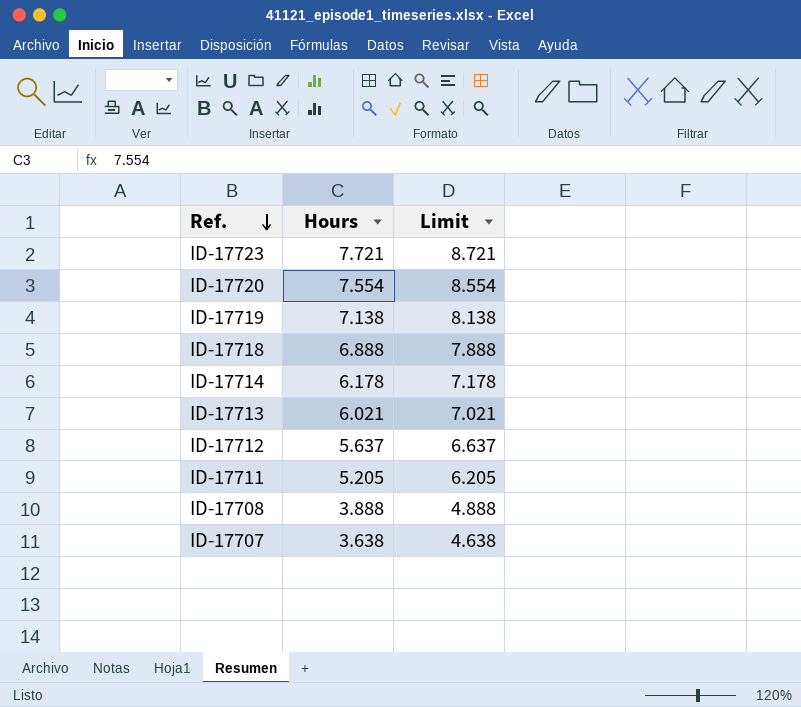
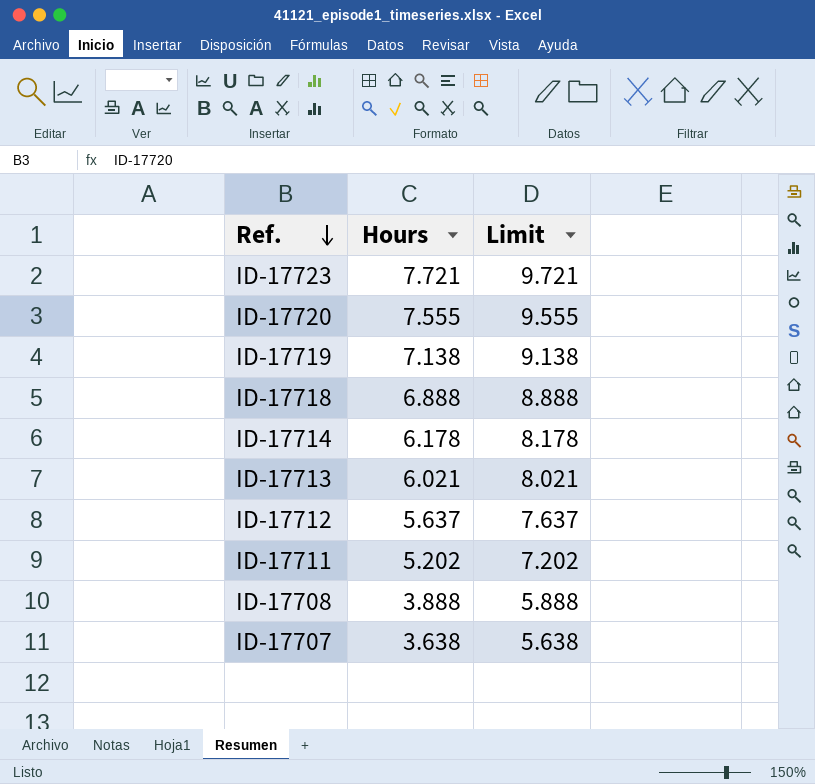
column Limit | formula: [Hours] + 1 -> [Hours] + 2
ID-17720 | Hours: 7.554 -> 7.555
ID-17711 | Hours: 5.205 -> 5.202

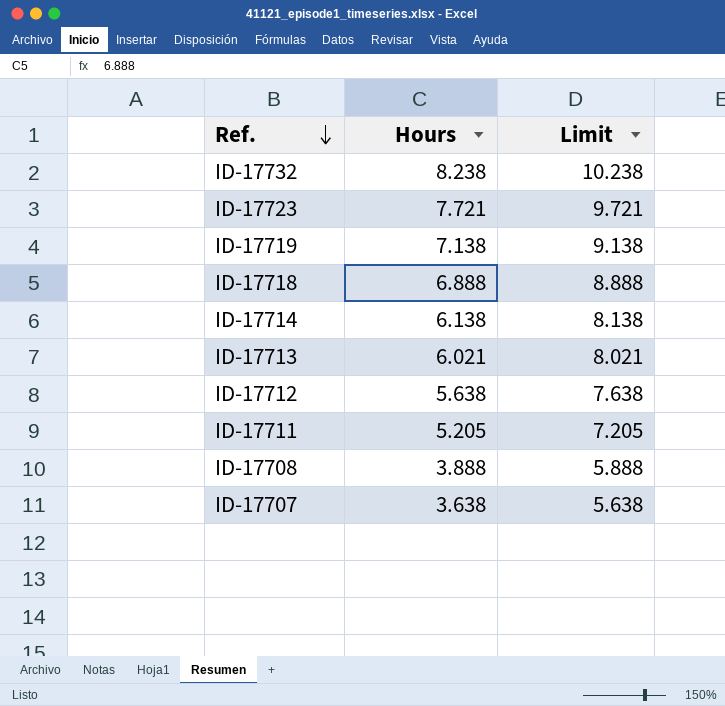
row ID-17720: 7.555 | 9.555 -> none
row ID-17732: none -> 8.238 | 10.238
ID-17714 | Hours: 6.178 -> 6.138
ID-17714 | Limit: 8.178 -> 8.138
ID-17712 | Hours: 5.637 -> 5.638
ID-17712 | Limit: 7.637 -> 7.638
ID-17711 | Hours: 5.202 -> 5.205
ID-17711 | Limit: 7.202 -> 7.205

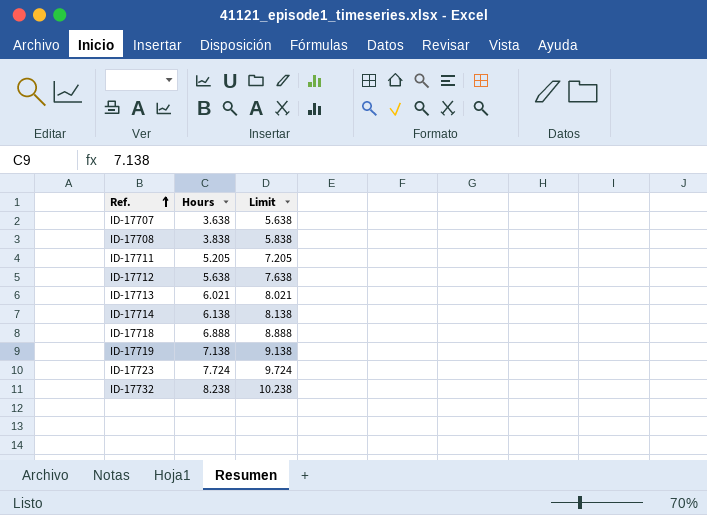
row order: Ref. descending -> Ref. ascending
ID-17708 | Hours: 3.888 -> 3.838
ID-17708 | Limit: 5.888 -> 5.838
ID-17723 | Hours: 7.721 -> 7.724
ID-17723 | Limit: 9.721 -> 9.724

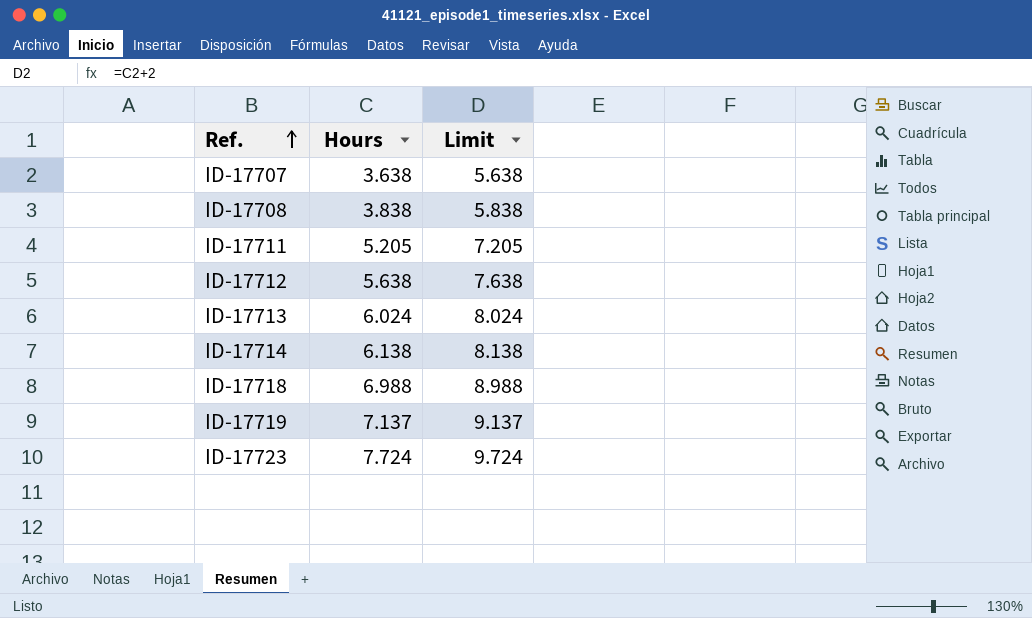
row ID-17732: 8.238 | 10.238 -> none
ID-17713 | Hours: 6.021 -> 6.024
ID-17713 | Limit: 8.021 -> 8.024
ID-17718 | Hours: 6.888 -> 6.988
ID-17718 | Limit: 8.888 -> 8.988
ID-17719 | Hours: 7.138 -> 7.137
ID-17719 | Limit: 9.138 -> 9.137

